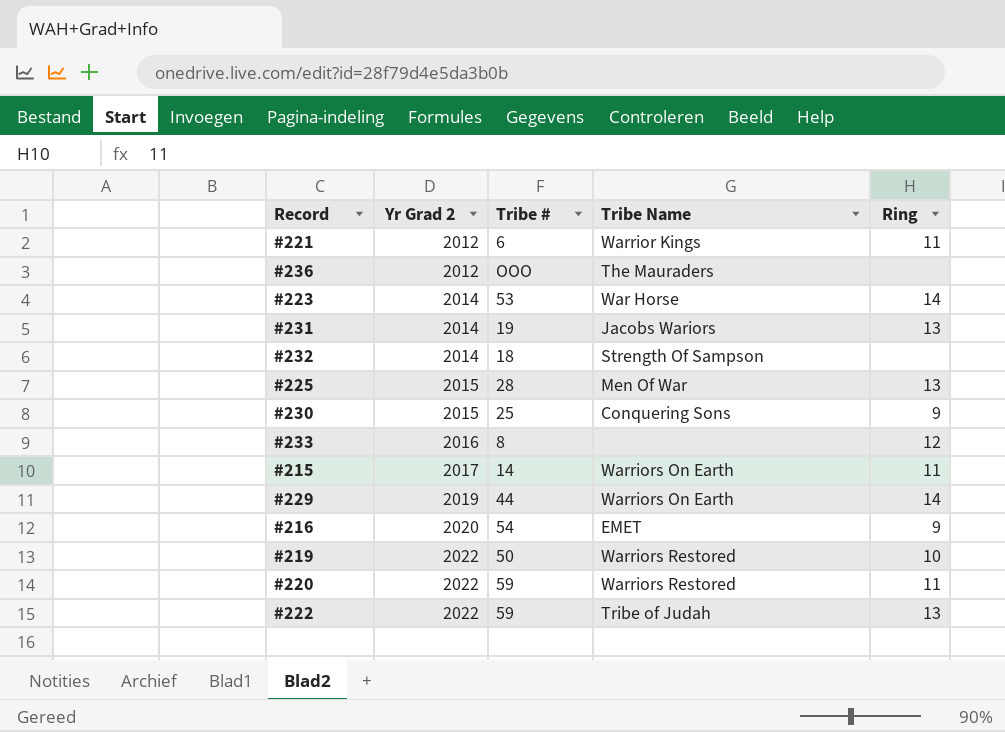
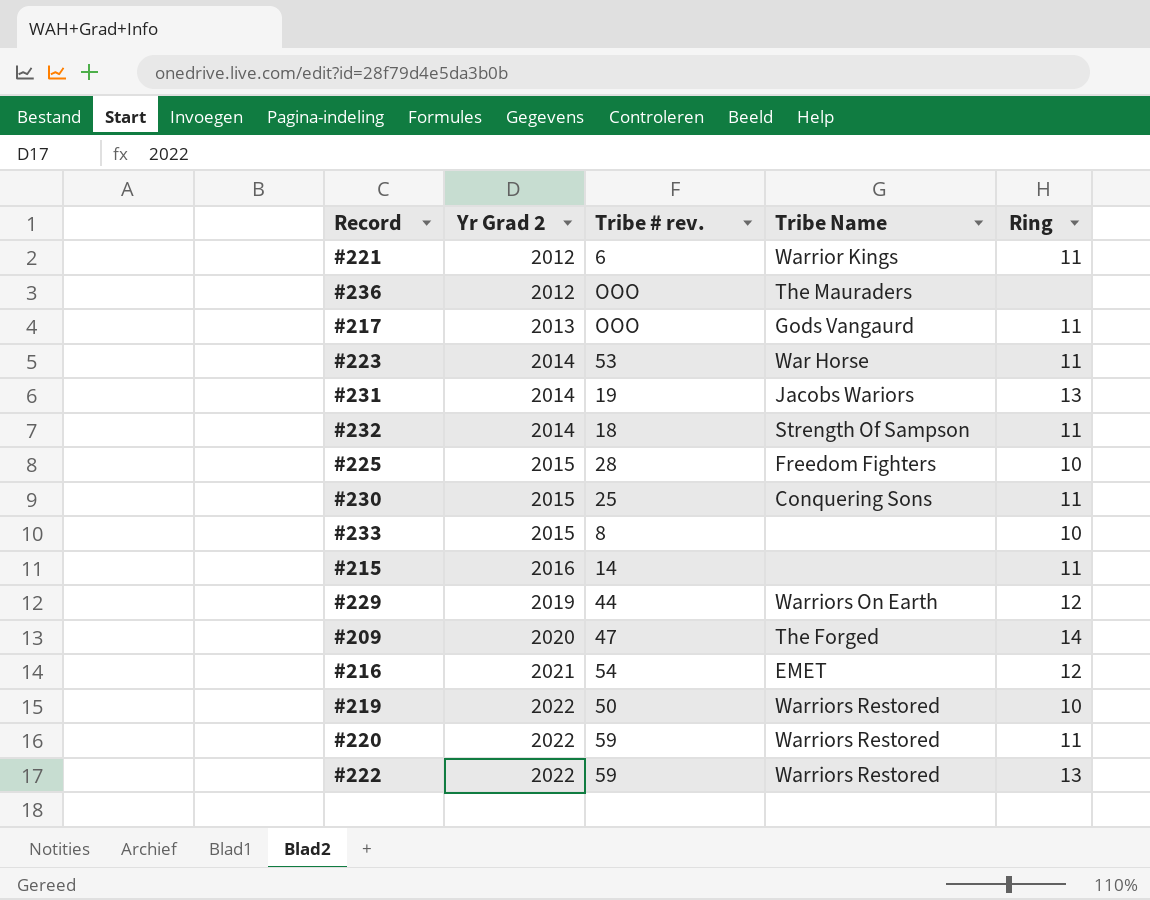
column name: Tribe # -> Tribe # rev.
row #217: none -> 2013 | OOO | Gods Vangaurd | 11
#223 | Ring: 14 -> 11
#232 | Ring: none -> 11
#225 | Tribe Name: Men Of War -> Freedom Fighters
#225 | Ring: 13 -> 10
#230 | Ring: 9 -> 11
#233 | Yr Grad 2: 2016 -> 2015
#233 | Ring: 12 -> 10
#215 | Yr Grad 2: 2017 -> 2016
#215 | Tribe Name: Warriors On Earth -> none
#229 | Ring: 14 -> 12
row #209: none -> 2020 | 47 | The Forged | 14
#216 | Yr Grad 2: 2020 -> 2021
#216 | Ring: 9 -> 12
#222 | Tribe Name: Tribe of Judah -> Warriors Restored

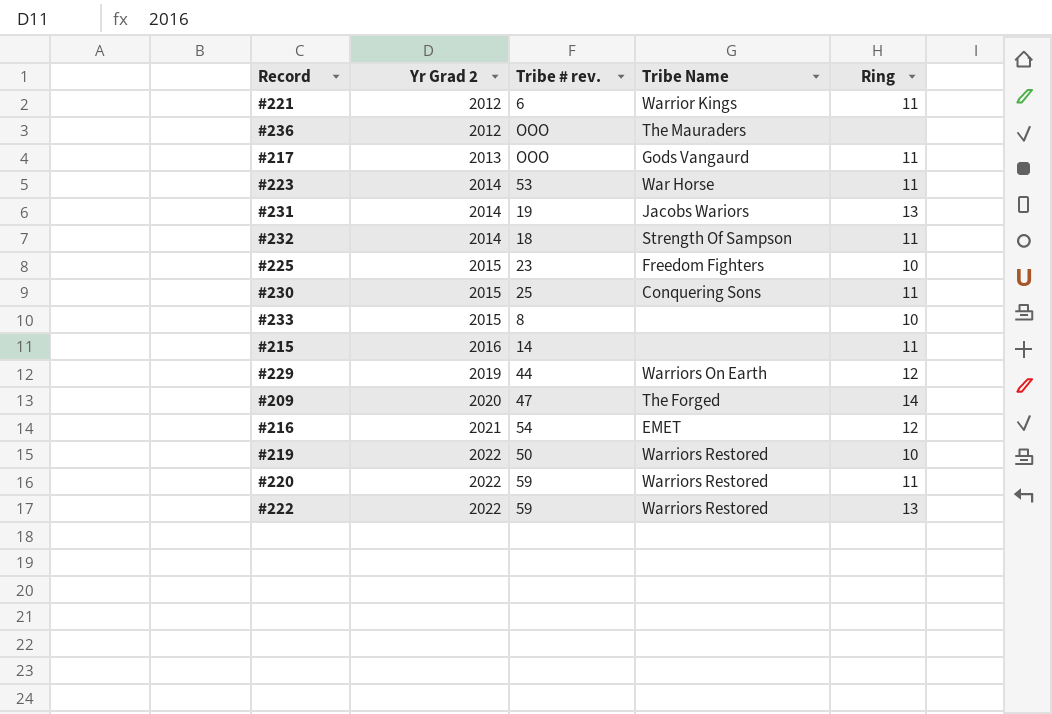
#225 | Tribe # rev.: 28 -> 23

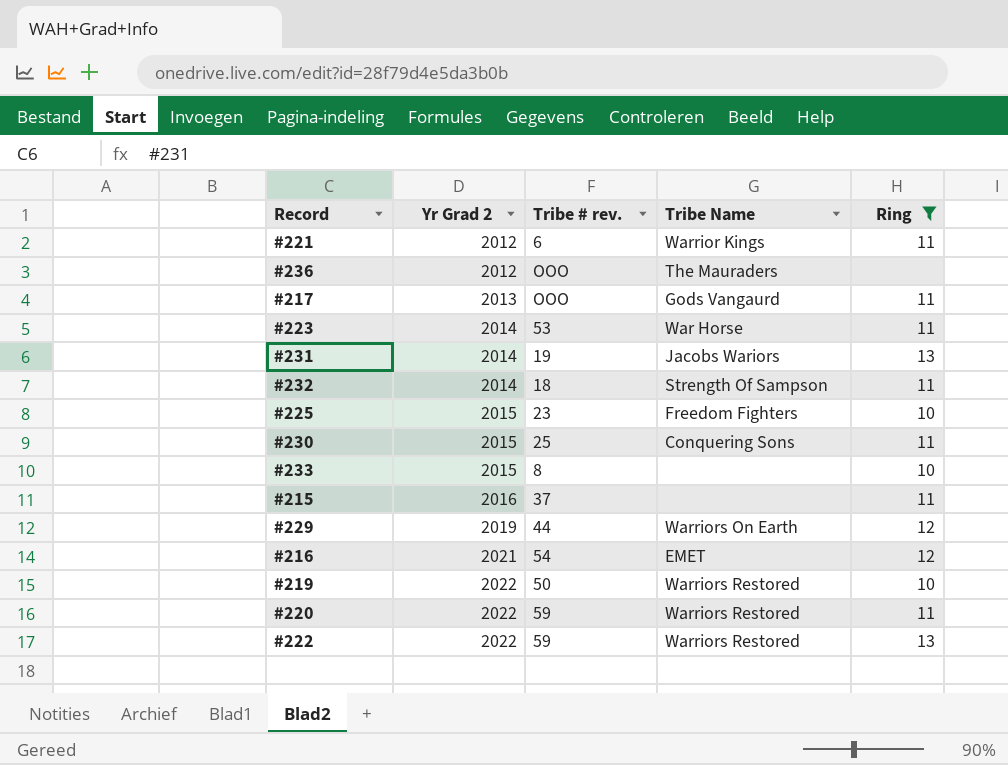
filter: none -> Ring != 14
#215 | Tribe # rev.: 14 -> 37

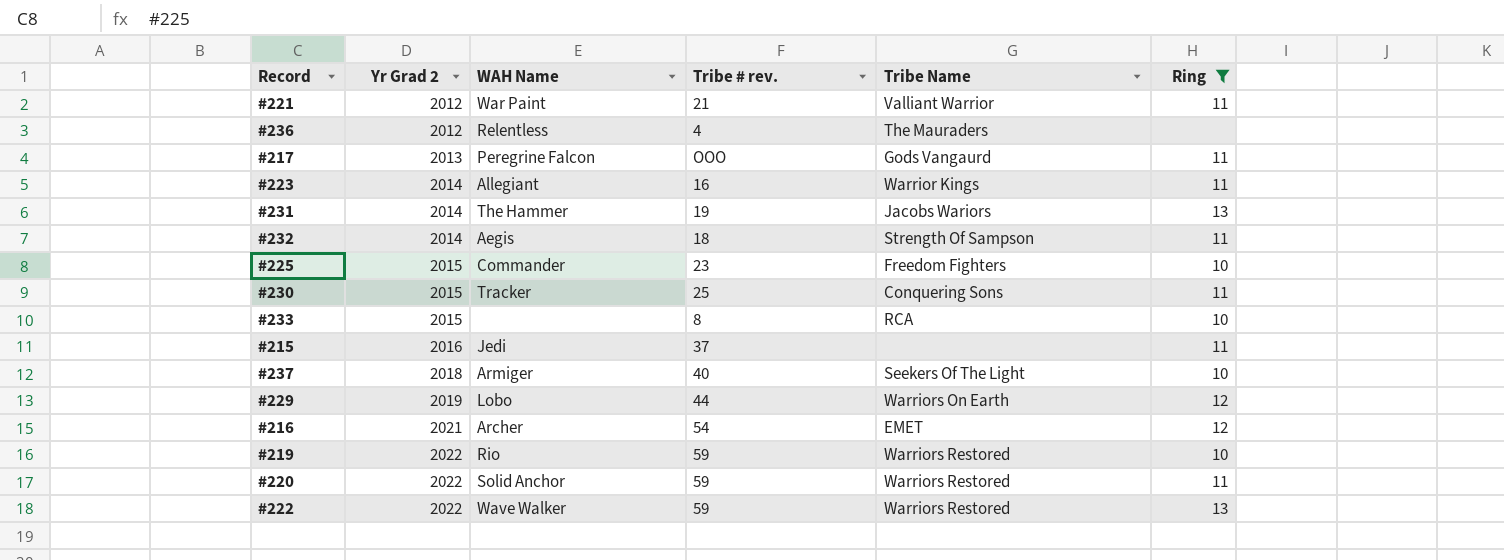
column WAH Name | position: none -> 3
#221 | Tribe # rev.: 6 -> 21
#221 | Tribe Name: Warrior Kings -> Valliant Warrior
#236 | Tribe # rev.: OOO -> 4
#223 | Tribe # rev.: 53 -> 16
#223 | Tribe Name: War Horse -> Warrior Kings
#233 | Tribe Name: none -> RCA
row #237: none -> 2018 | Armiger | 40 | Seekers Of The Light | 10
#219 | Tribe # rev.: 50 -> 59

